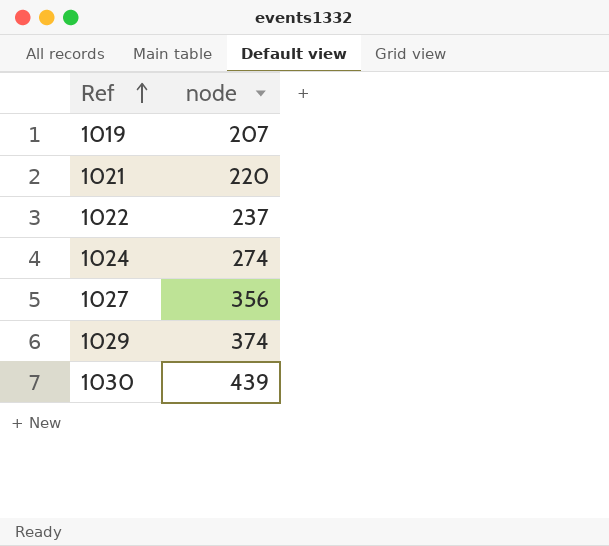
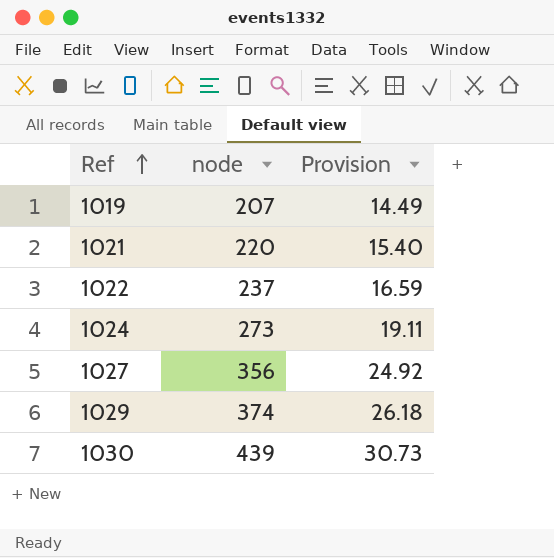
column Provision | formula: none -> [node] * 0.07
1024 | node: 274 -> 273

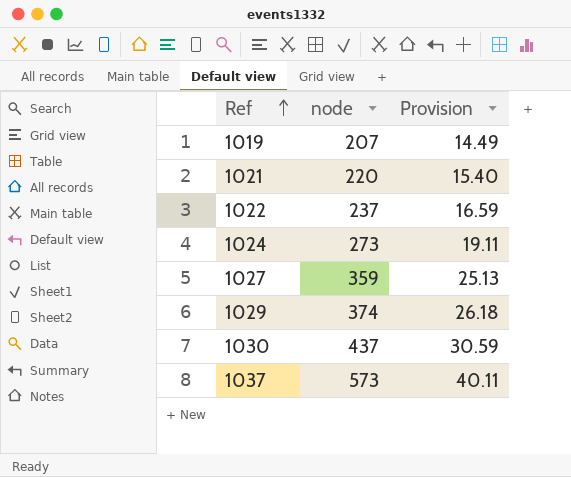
1027 | node: 356 -> 359
1027 | Provision: 24.92 -> 25.13
1030 | node: 439 -> 437
1030 | Provision: 30.73 -> 30.59
row 1037: none -> 573 | 40.11

